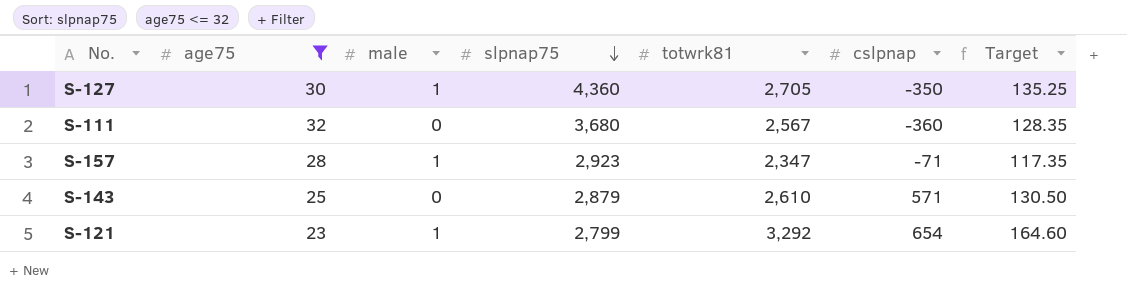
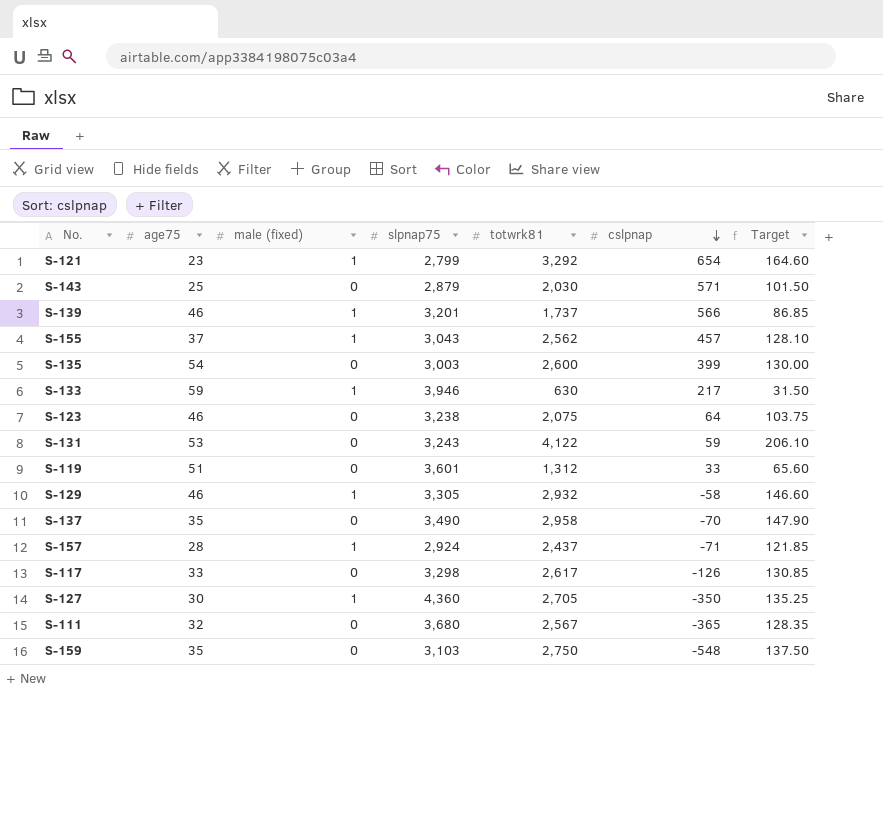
filter: age75 <= 32 -> none
row order: slpnap75 descending -> cslpnap descending
column name: male -> male (fixed)
S-143 | totwrk81: 2,610 -> 2,030
S-143 | Target: 130.50 -> 101.50
S-157 | slpnap75: 2,923 -> 2,924
S-157 | totwrk81: 2,347 -> 2,437
S-157 | Target: 117.35 -> 121.85
S-111 | cslpnap: -360 -> -365

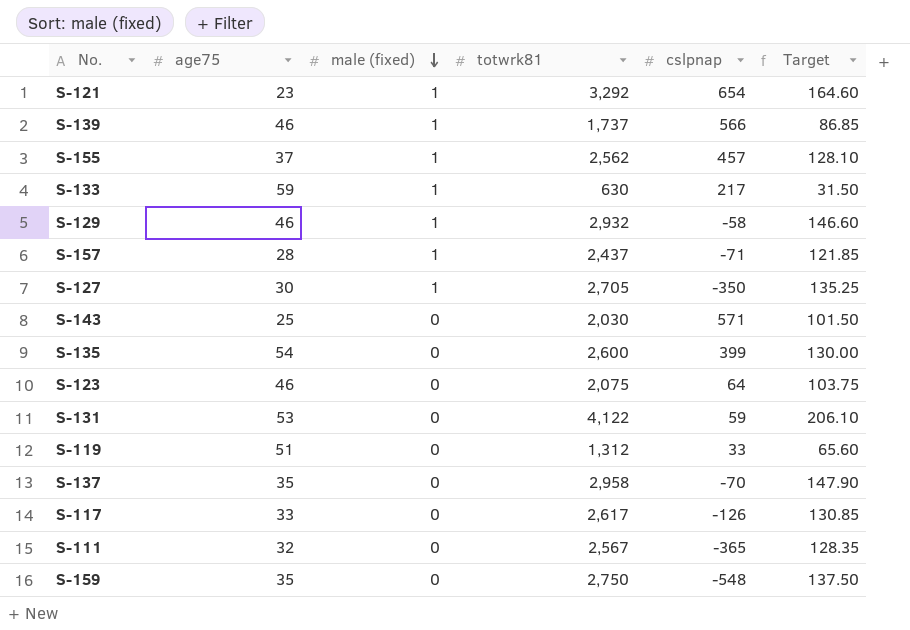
row order: cslpnap descending -> male (fixed) descending
column slpnap75 | position: 4 -> none

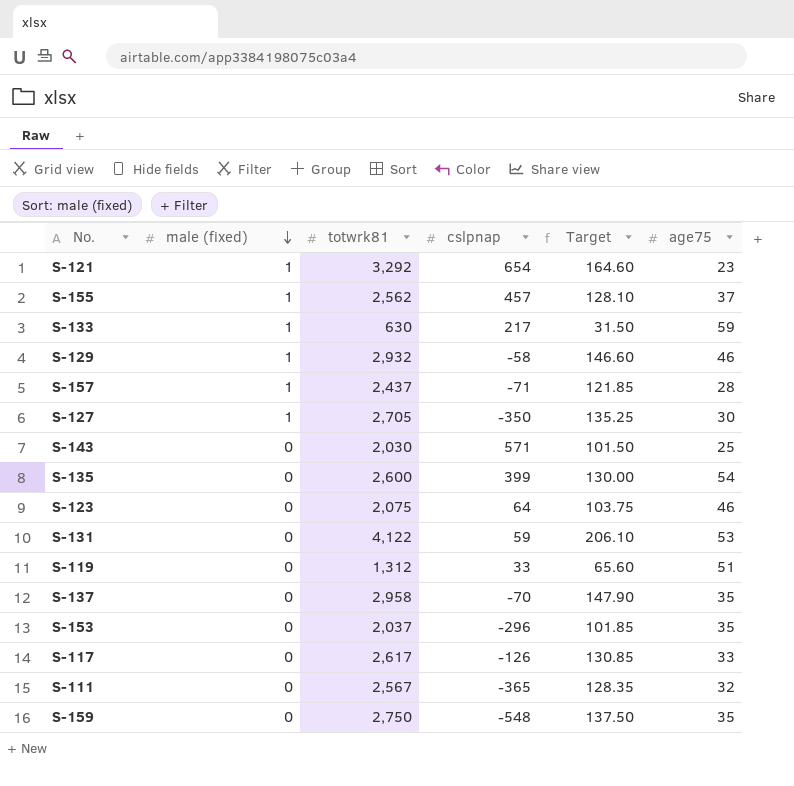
column age75 | position: 2 -> 6
row S-139: 46 | 1 | 1,737 | 566 | 86.85 -> none
row S-153: none -> 0 | 2,037 | -296 | 101.85 | 35

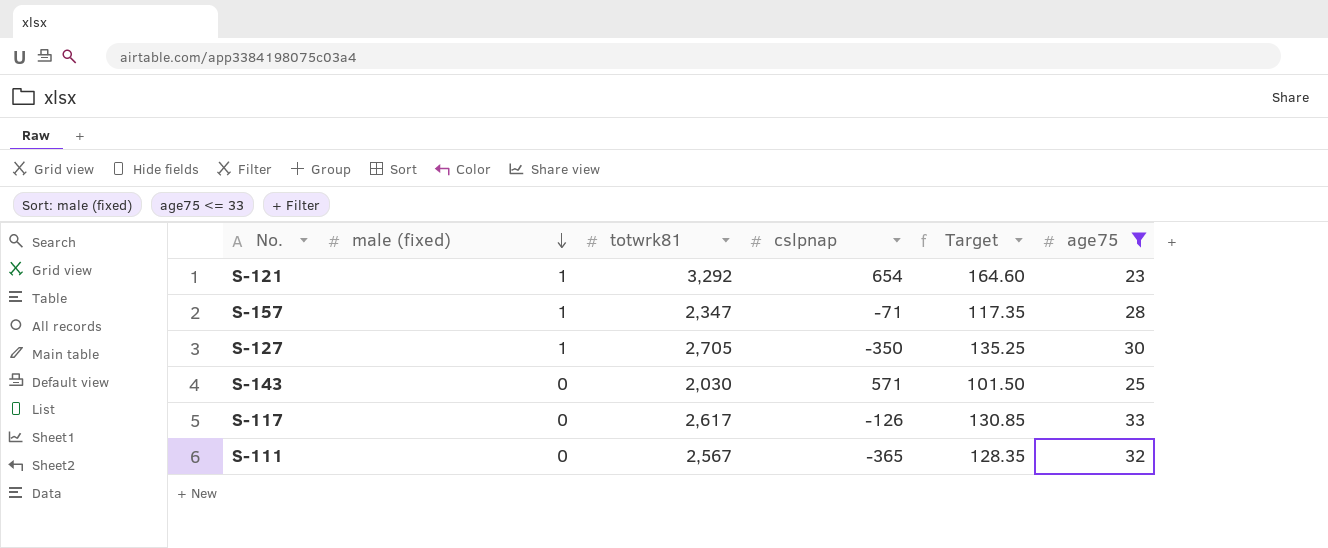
filter: none -> age75 <= 33
S-157 | totwrk81: 2,437 -> 2,347
S-157 | Target: 121.85 -> 117.35

